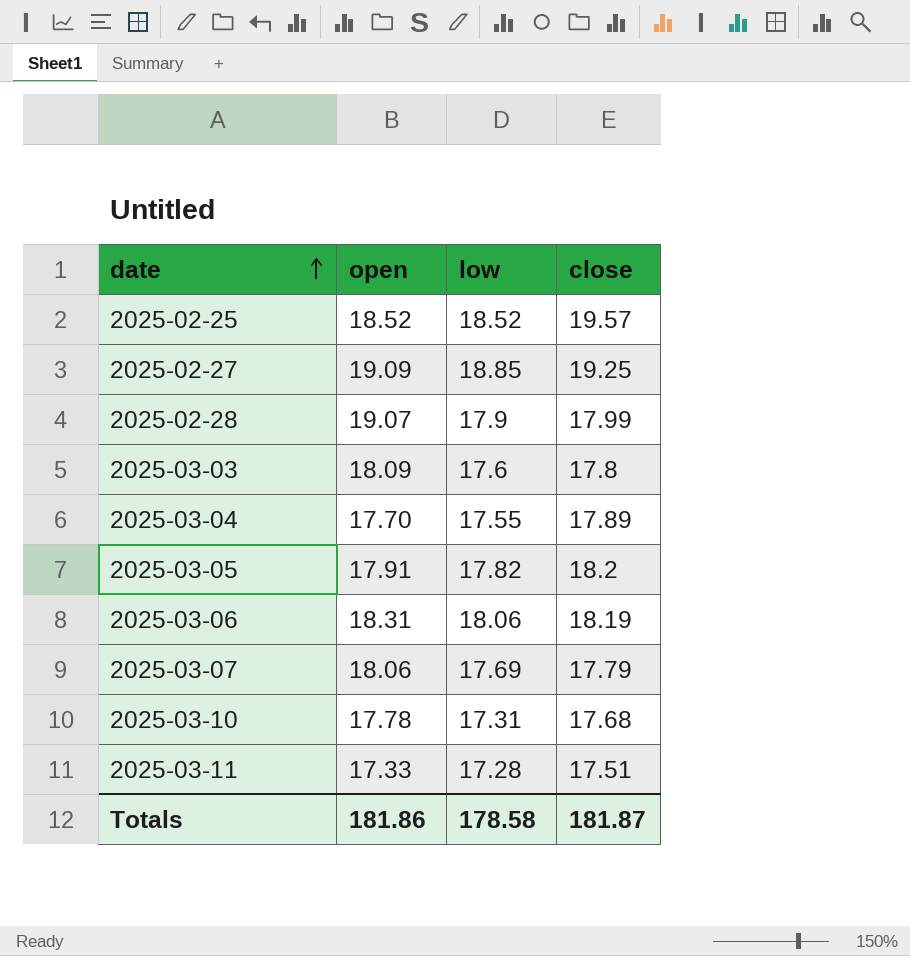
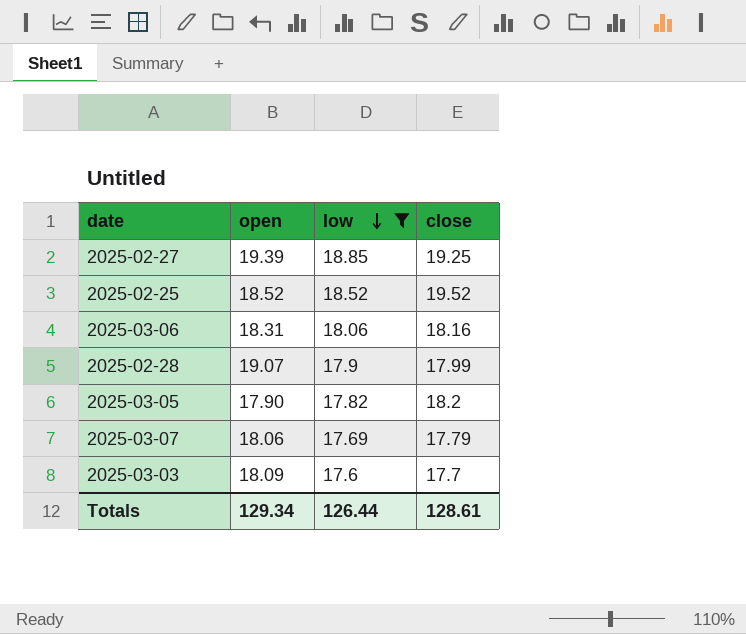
filter: none -> low >= 17.6
row order: date ascending -> low descending
2025-02-27 | open: 19.09 -> 19.39
2025-02-25 | close: 19.57 -> 19.52
2025-03-06 | close: 18.19 -> 18.16
2025-03-05 | open: 17.91 -> 17.90
2025-03-03 | close: 17.8 -> 17.7
Totals | open: 181.86 -> 129.34
Totals | low: 178.58 -> 126.44
Totals | close: 181.87 -> 128.61

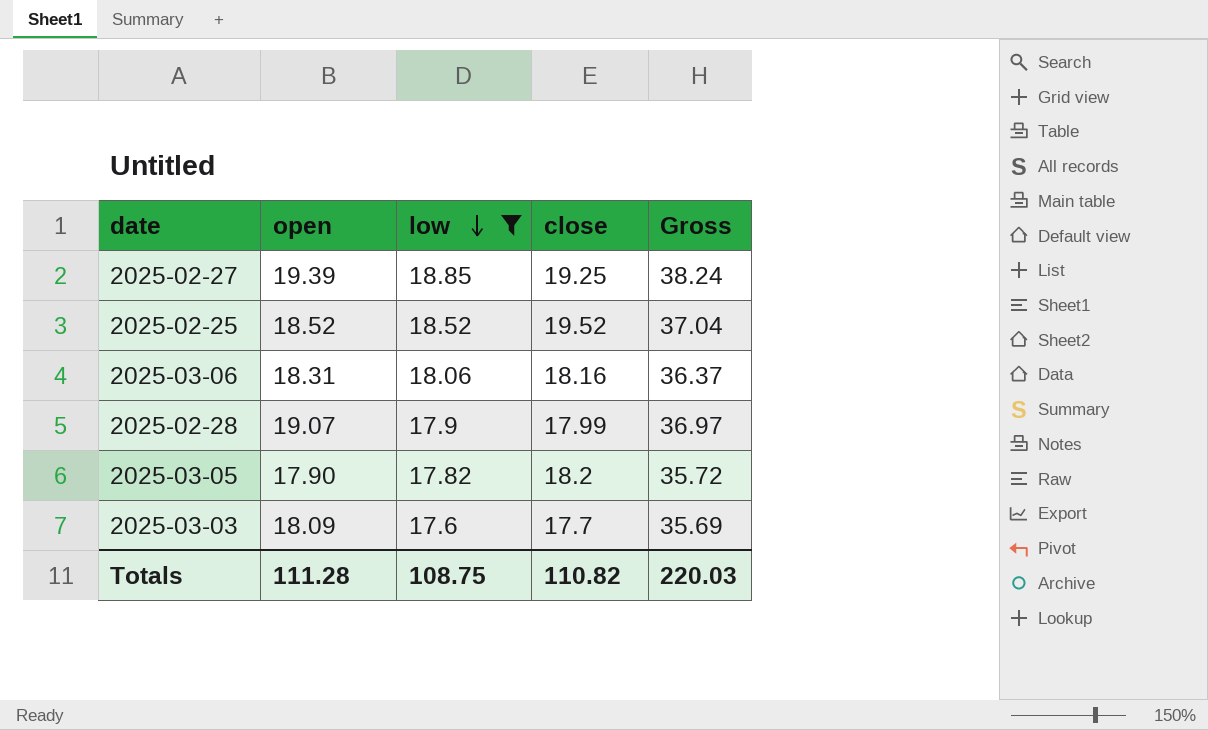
column Gross | formula: none -> [open] + [low]
row 2025-03-07: 18.06 | 17.69 | 17.79 -> none
Totals | open: 129.34 -> 111.28
Totals | low: 126.44 -> 108.75
Totals | close: 128.61 -> 110.82

